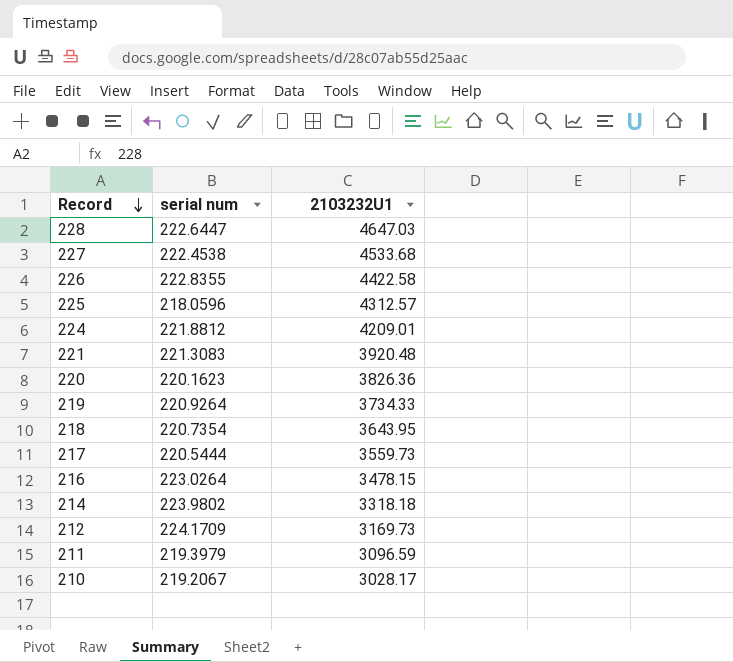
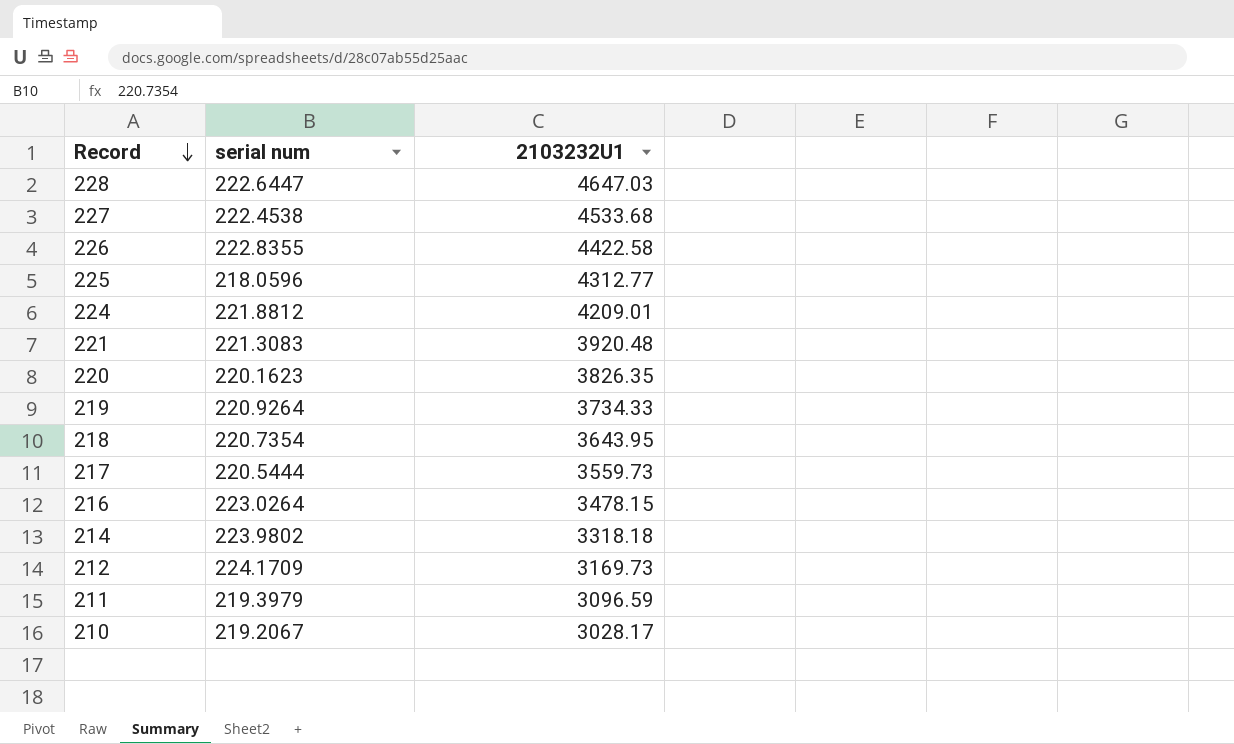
225 | 2103232U1: 4312.57 -> 4312.77
220 | 2103232U1: 3826.36 -> 3826.35

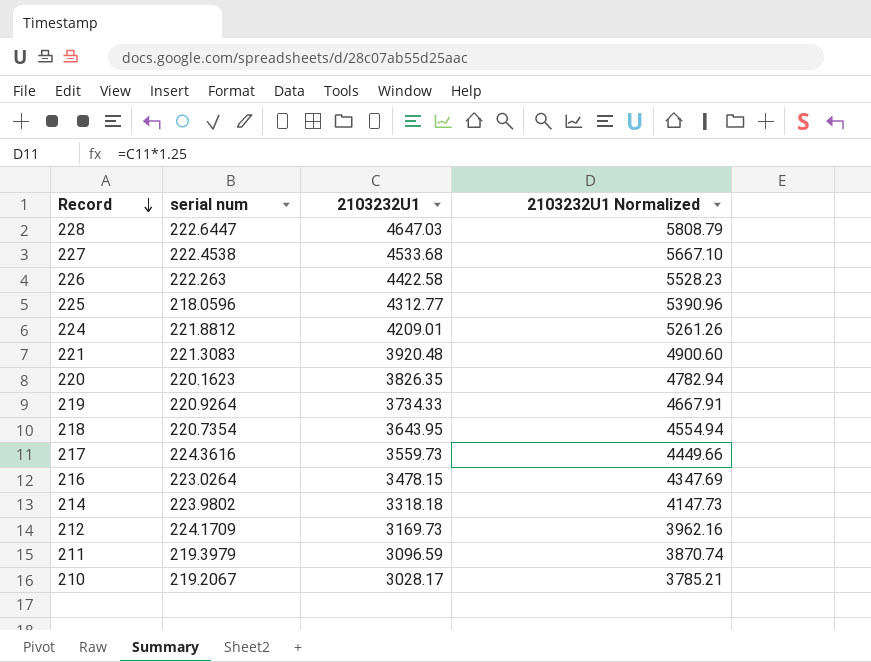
column 2103232U1 Normalized | formula: none -> [2103232U1] * 1.25
226 | serial num: 222.8355 -> 222.263
217 | serial num: 220.5444 -> 224.3616

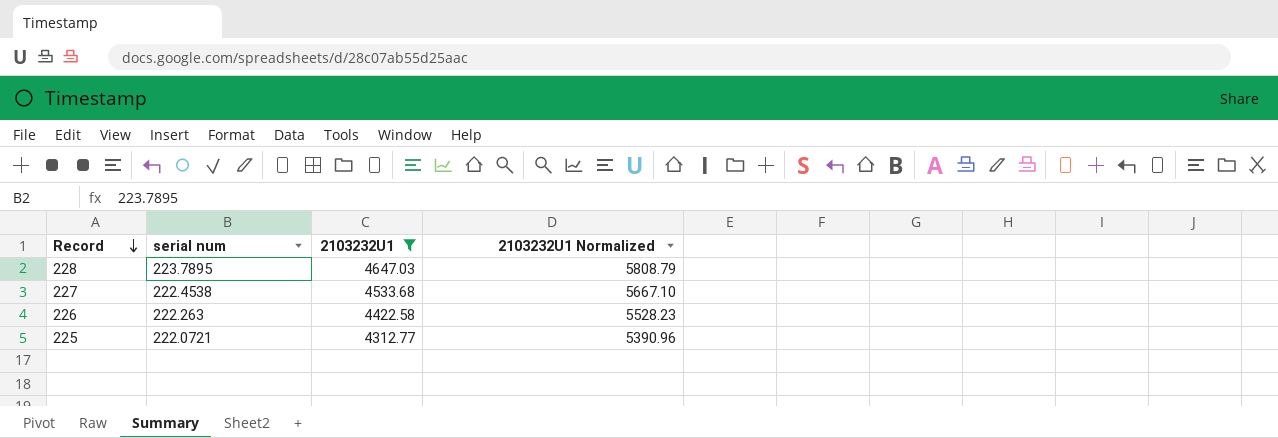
filter: none -> 2103232U1 >= 4312.77
228 | serial num: 222.6447 -> 223.7895
225 | serial num: 218.0596 -> 222.0721

